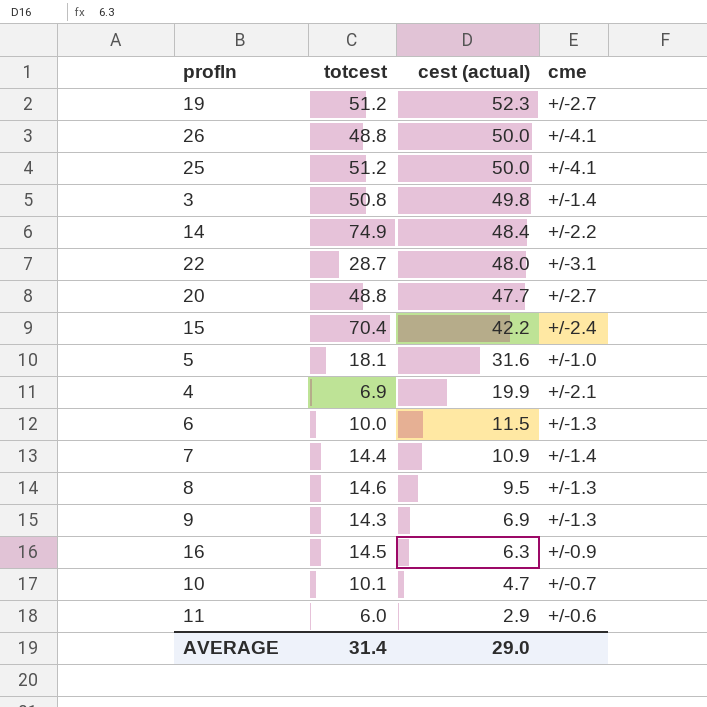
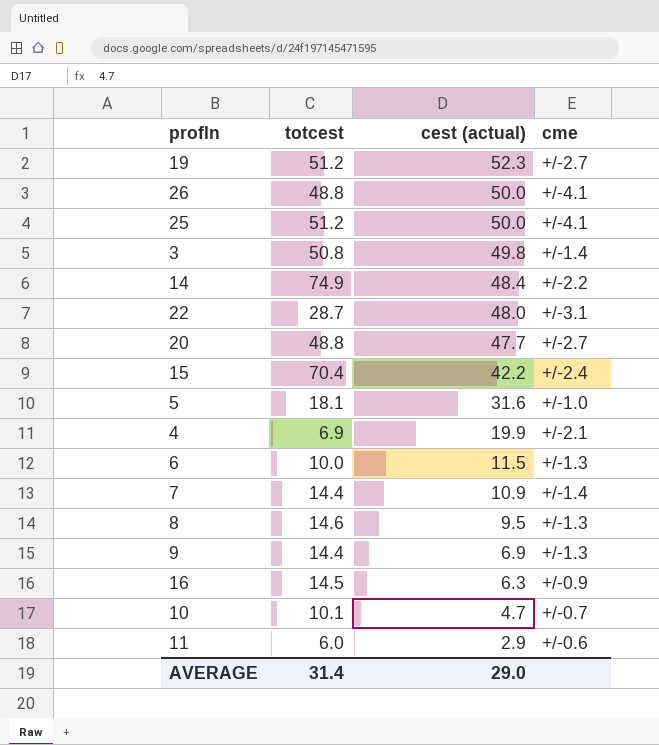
9 | totcest: 14.3 -> 14.4

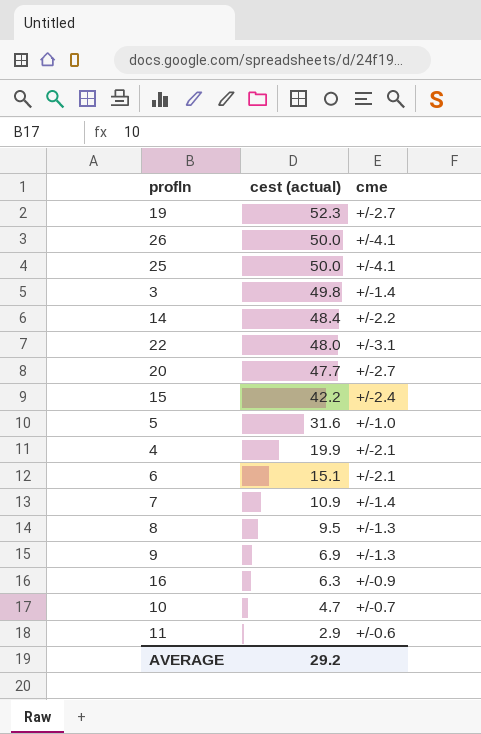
column totcest | position: 2 -> none
6 | cest (actual): 11.5 -> 15.1
6 | cme: +/-1.3 -> +/-2.1
AVERAGE | cest (actual): 29.0 -> 29.2

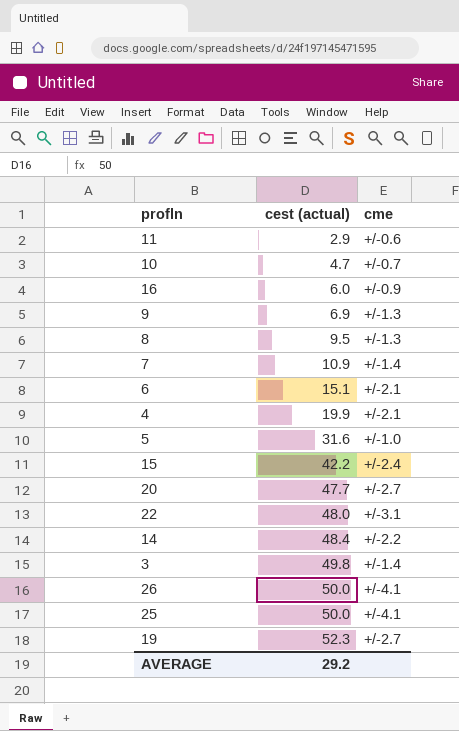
row order: cest (actual) descending -> cest (actual) ascending
16 | cest (actual): 6.3 -> 6.0

